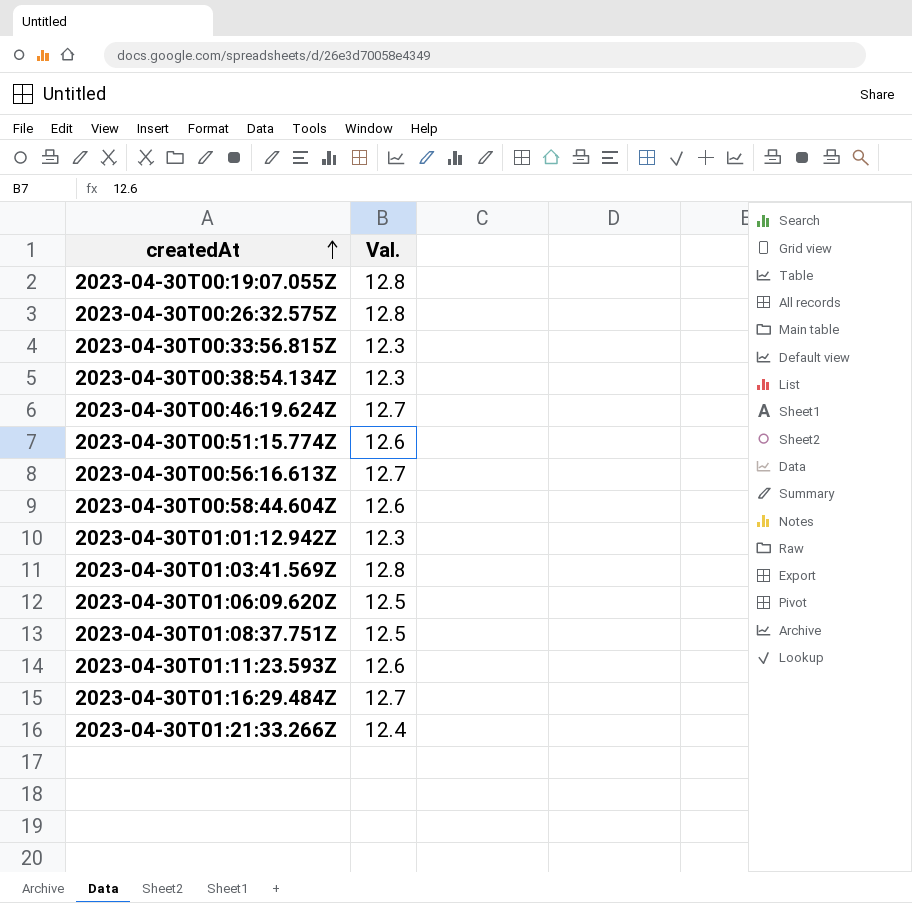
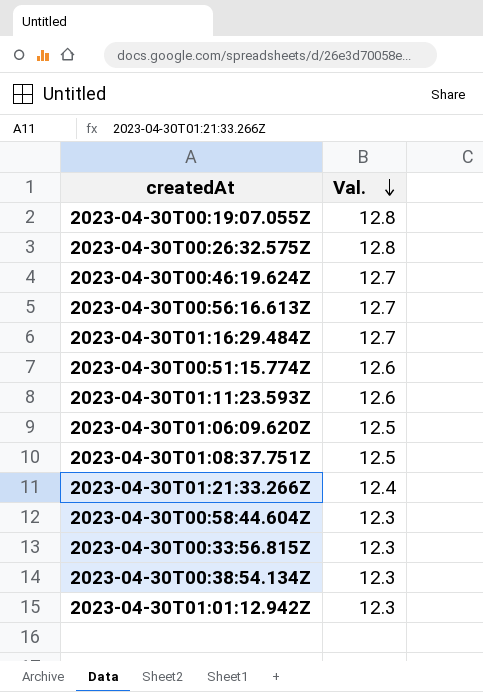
row order: createdAt ascending -> Val. descending
row 2023-04-30T01:03:41.569Z: 12.8 -> none
2023-04-30T00:58:44.604Z | Val.: 12.6 -> 12.3

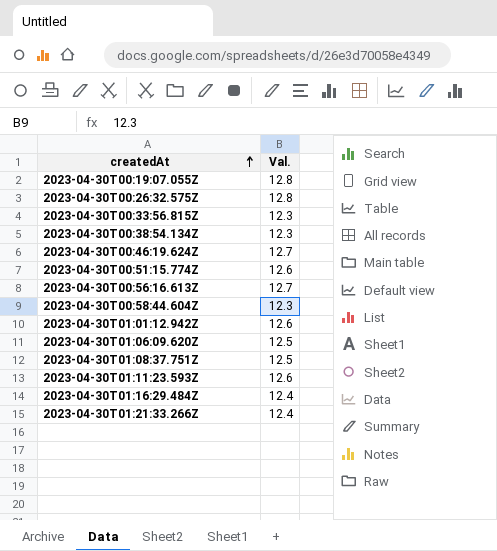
row order: Val. descending -> createdAt ascending
2023-04-30T01:01:12.942Z | Val.: 12.3 -> 12.6
2023-04-30T01:16:29.484Z | Val.: 12.7 -> 12.4

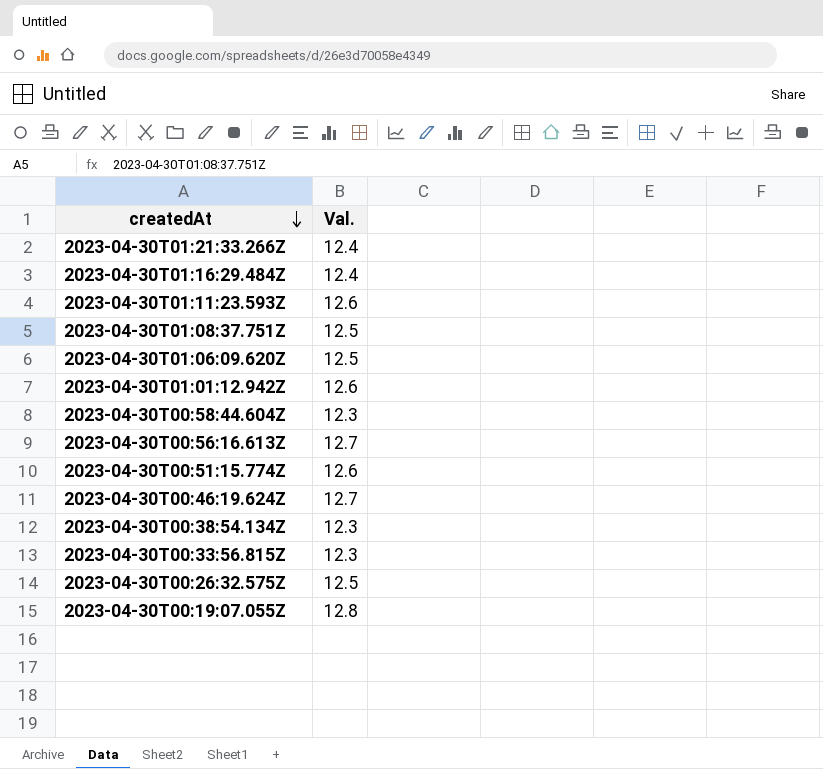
row order: createdAt ascending -> createdAt descending
2023-04-30T00:26:32.575Z | Val.: 12.8 -> 12.5

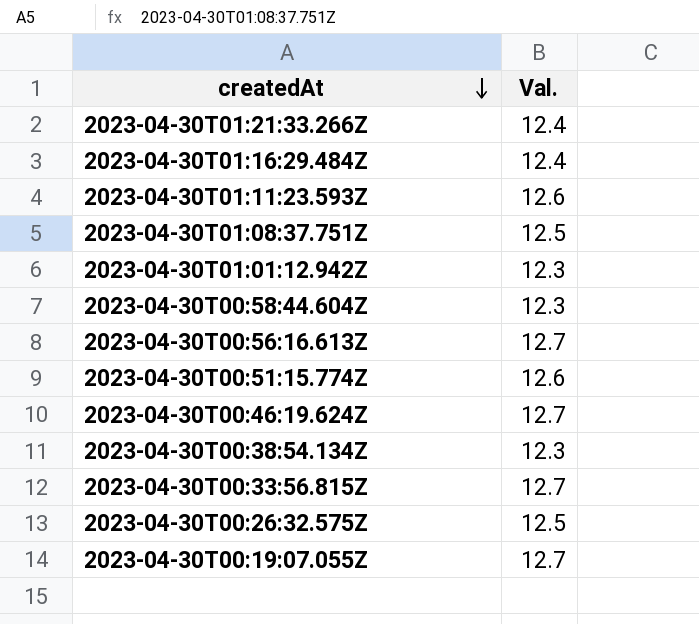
row 2023-04-30T01:06:09.620Z: 12.5 -> none
2023-04-30T01:01:12.942Z | Val.: 12.6 -> 12.3
2023-04-30T00:33:56.815Z | Val.: 12.3 -> 12.7
2023-04-30T00:19:07.055Z | Val.: 12.8 -> 12.7

